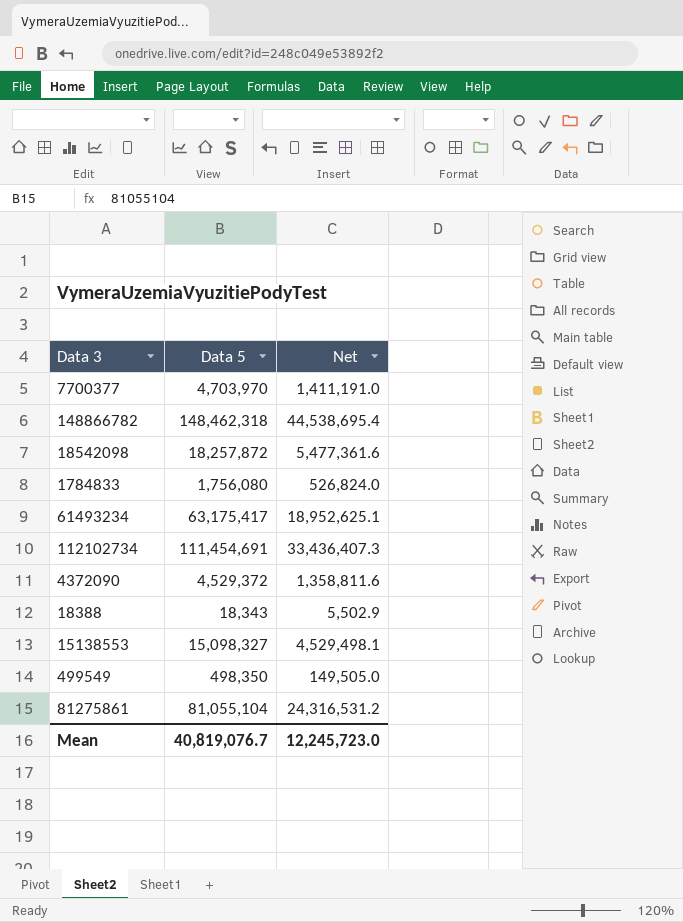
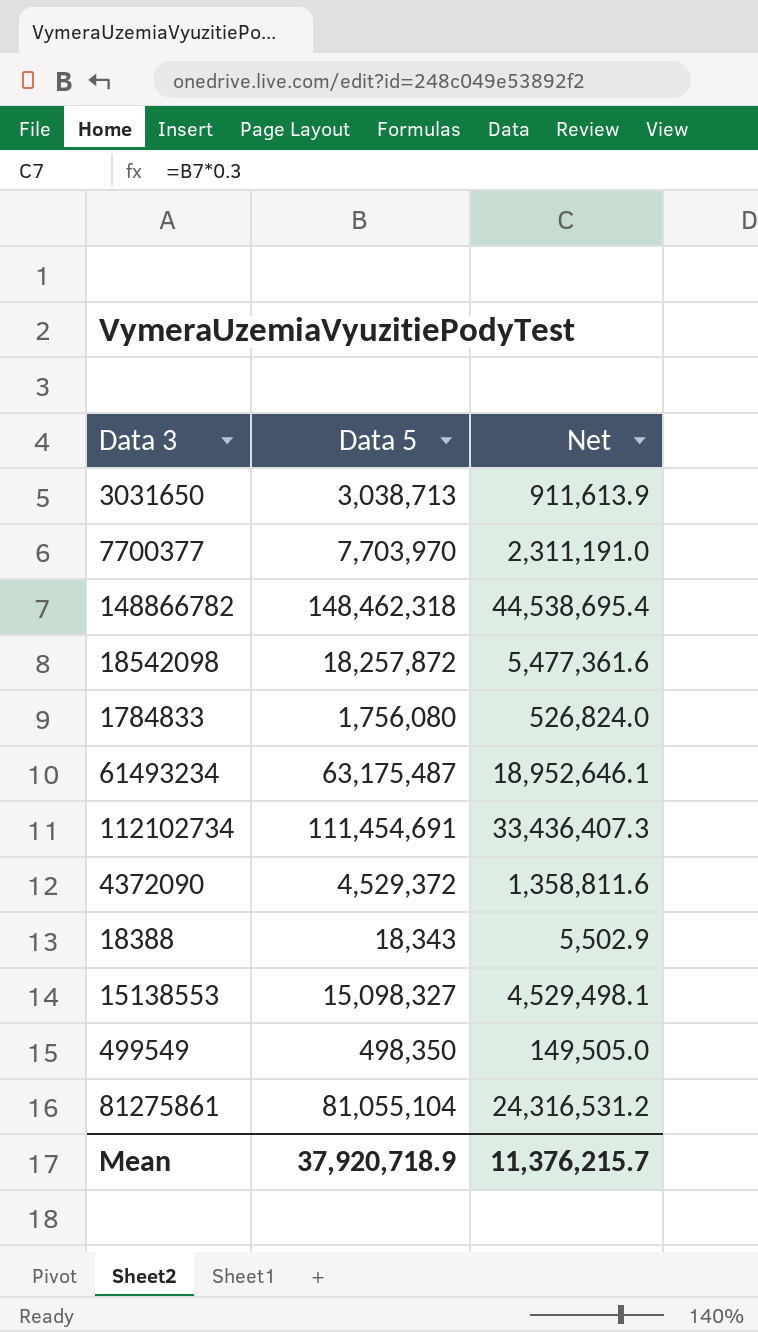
row 3031650: none -> 3,038,713 | 911,613.9
7700377 | Data 5: 4,703,970 -> 7,703,970
7700377 | Net: 1,411,191.0 -> 2,311,191.0
61493234 | Data 5: 63,175,417 -> 63,175,487
61493234 | Net: 18,952,625.1 -> 18,952,646.1
Mean | Data 5: 40,819,076.7 -> 37,920,718.9
Mean | Net: 12,245,723.0 -> 11,376,215.7

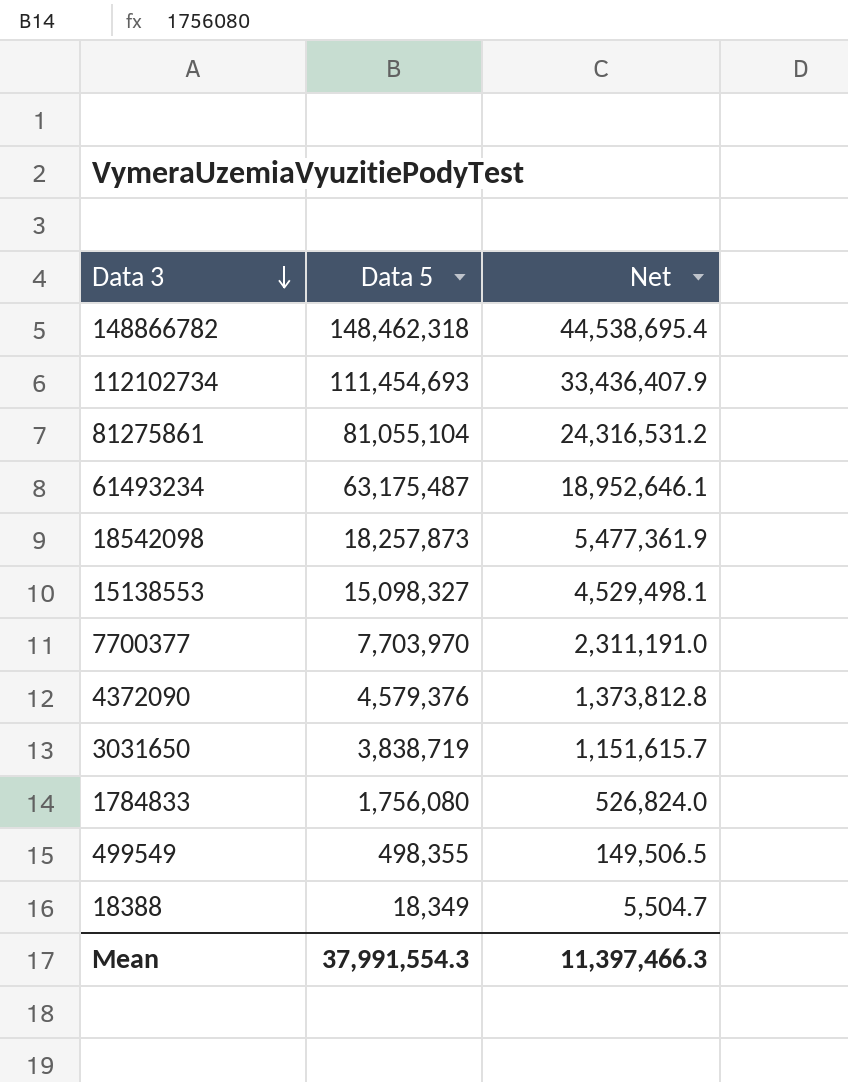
row order: none -> Data 3 descending
112102734 | Data 5: 111,454,691 -> 111,454,693
112102734 | Net: 33,436,407.3 -> 33,436,407.9
18542098 | Data 5: 18,257,872 -> 18,257,873
18542098 | Net: 5,477,361.6 -> 5,477,361.9
4372090 | Data 5: 4,529,372 -> 4,579,376
4372090 | Net: 1,358,811.6 -> 1,373,812.8
3031650 | Data 5: 3,038,713 -> 3,838,719
3031650 | Net: 911,613.9 -> 1,151,615.7
499549 | Data 5: 498,350 -> 498,355
499549 | Net: 149,505.0 -> 149,506.5
18388 | Data 5: 18,343 -> 18,349
18388 | Net: 5,502.9 -> 5,504.7
Mean | Data 5: 37,920,718.9 -> 37,991,554.3
Mean | Net: 11,376,215.7 -> 11,397,466.3

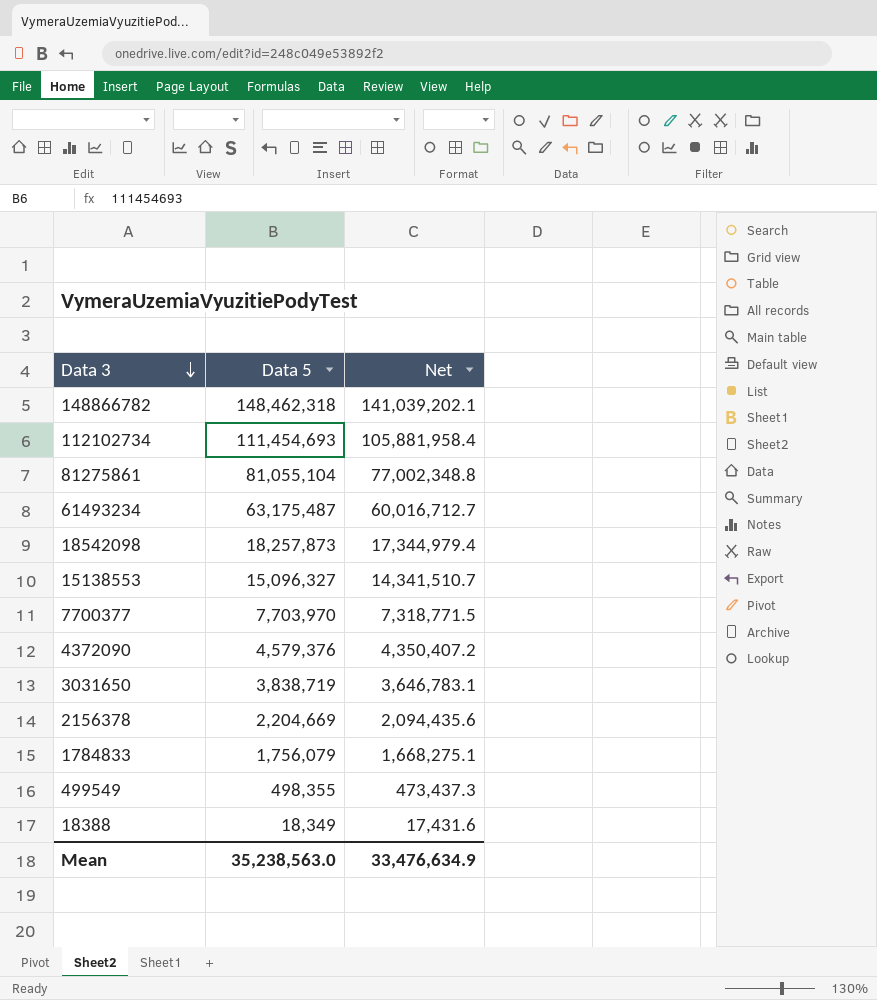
column Net | formula: [Data 5] * 0.3 -> [Data 5] * 0.95
15138553 | Data 5: 15,098,327 -> 15,096,327
row 2156378: none -> 2,204,669 | 2,094,435.6
1784833 | Data 5: 1,756,080 -> 1,756,079
Mean | Data 5: 37,991,554.3 -> 35,238,563.0
Mean | Net: 11,397,466.3 -> 33,476,634.9

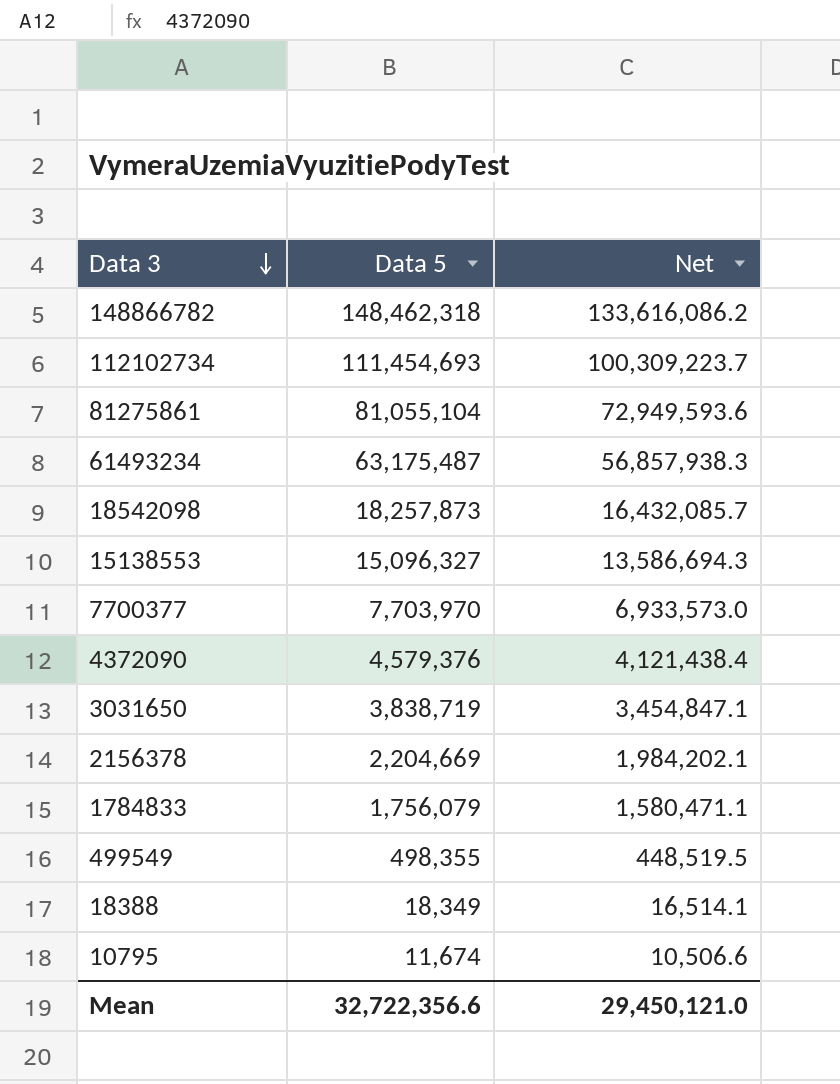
column Net | formula: [Data 5] * 0.95 -> [Data 5] * 0.9
row 10795: none -> 11,674 | 10,506.6
Mean | Data 5: 35,238,563.0 -> 32,722,356.6
Mean | Net: 33,476,634.9 -> 29,450,121.0

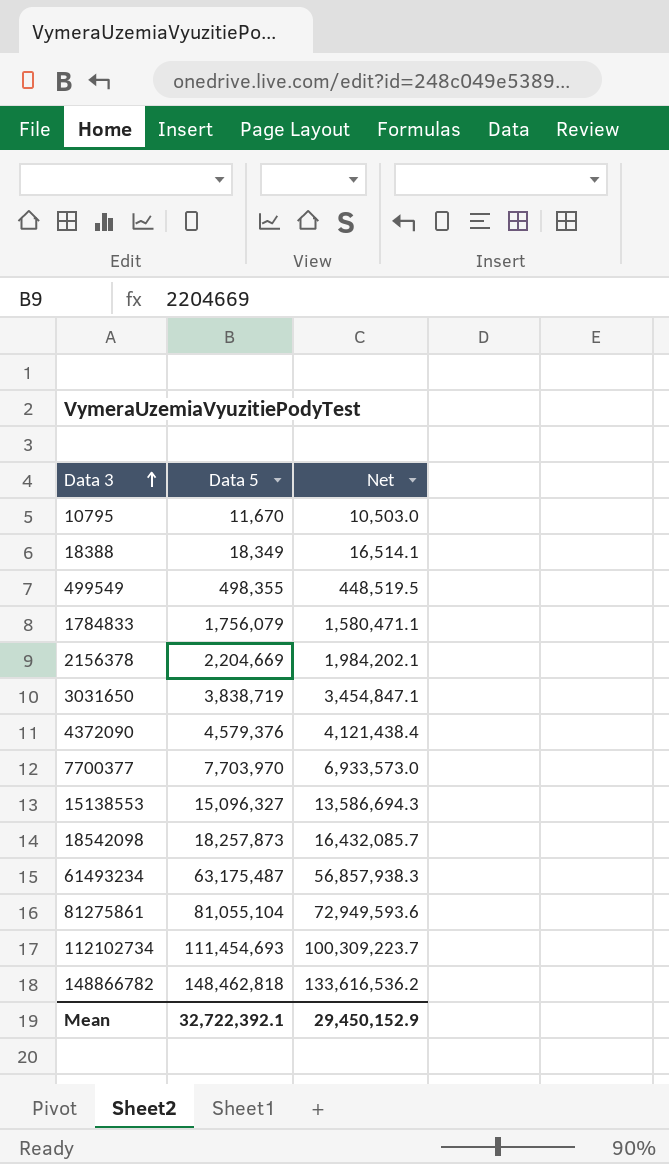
row order: Data 3 descending -> Data 3 ascending
10795 | Data 5: 11,674 -> 11,670
10795 | Net: 10,506.6 -> 10,503.0
148866782 | Data 5: 148,462,318 -> 148,462,818
148866782 | Net: 133,616,086.2 -> 133,616,536.2
Mean | Data 5: 32,722,356.6 -> 32,722,392.1
Mean | Net: 29,450,121.0 -> 29,450,152.9

